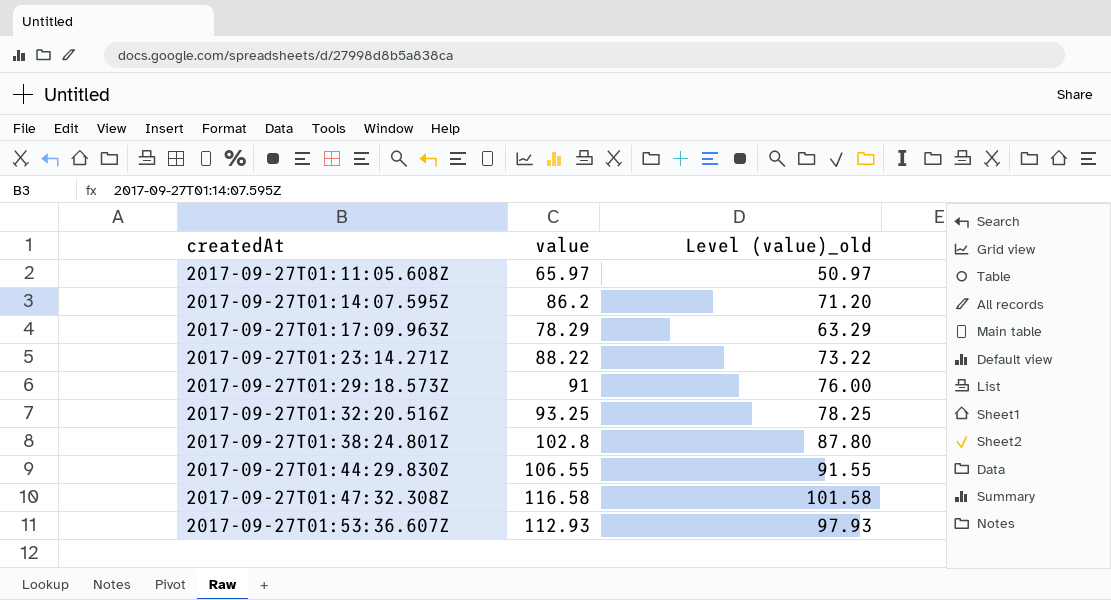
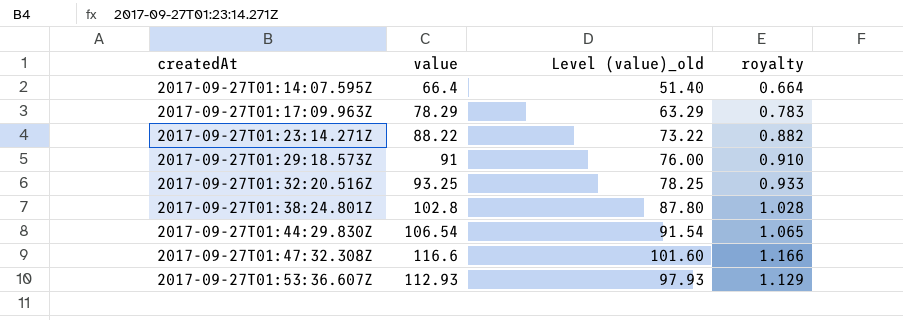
column royalty | formula: none -> [value] * 0.01
row 2017-09-27T01:11:05.608Z: 65.97 | 50.97 -> none
2017-09-27T01:14:07.595Z | value: 86.2 -> 66.4
2017-09-27T01:14:07.595Z | Level (value)_old: 71.20 -> 51.40
2017-09-27T01:44:29.830Z | value: 106.55 -> 106.54
2017-09-27T01:44:29.830Z | Level (value)_old: 91.55 -> 91.54
2017-09-27T01:47:32.308Z | value: 116.58 -> 116.6
2017-09-27T01:47:32.308Z | Level (value)_old: 101.58 -> 101.60

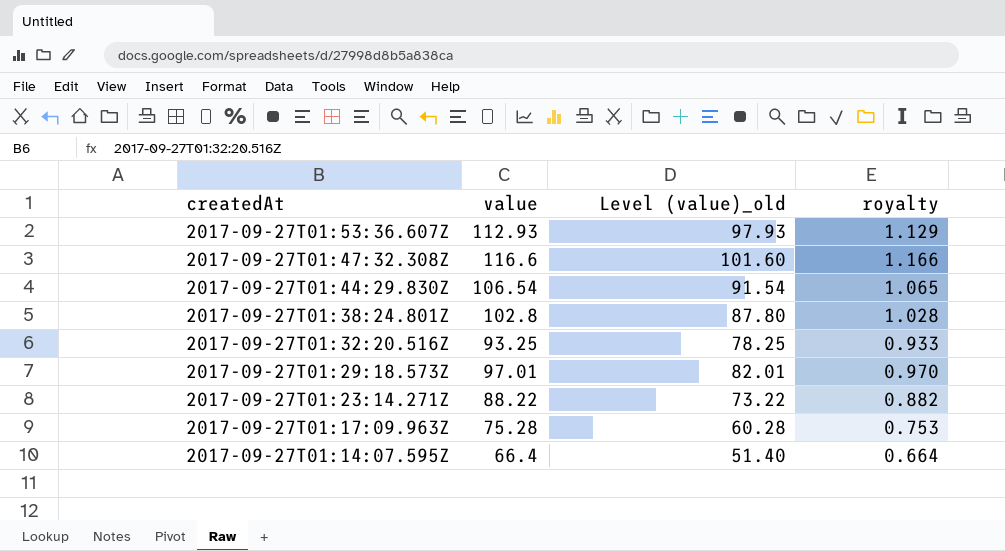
row order: createdAt ascending -> createdAt descending
2017-09-27T01:29:18.573Z | value: 91 -> 97.01
2017-09-27T01:29:18.573Z | Level (value)_old: 76.00 -> 82.01
2017-09-27T01:29:18.573Z | royalty: 0.910 -> 0.970
2017-09-27T01:17:09.963Z | value: 78.29 -> 75.28
2017-09-27T01:17:09.963Z | Level (value)_old: 63.29 -> 60.28
2017-09-27T01:17:09.963Z | royalty: 0.783 -> 0.753

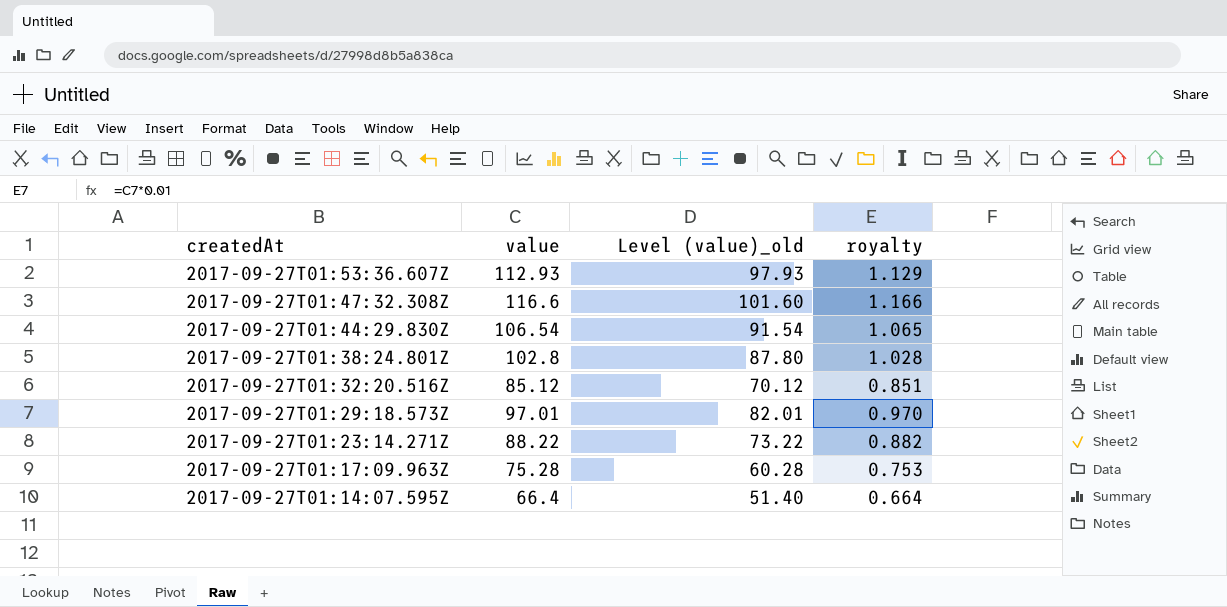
2017-09-27T01:32:20.516Z | value: 93.25 -> 85.12
2017-09-27T01:32:20.516Z | Level (value)_old: 78.25 -> 70.12
2017-09-27T01:32:20.516Z | royalty: 0.933 -> 0.851

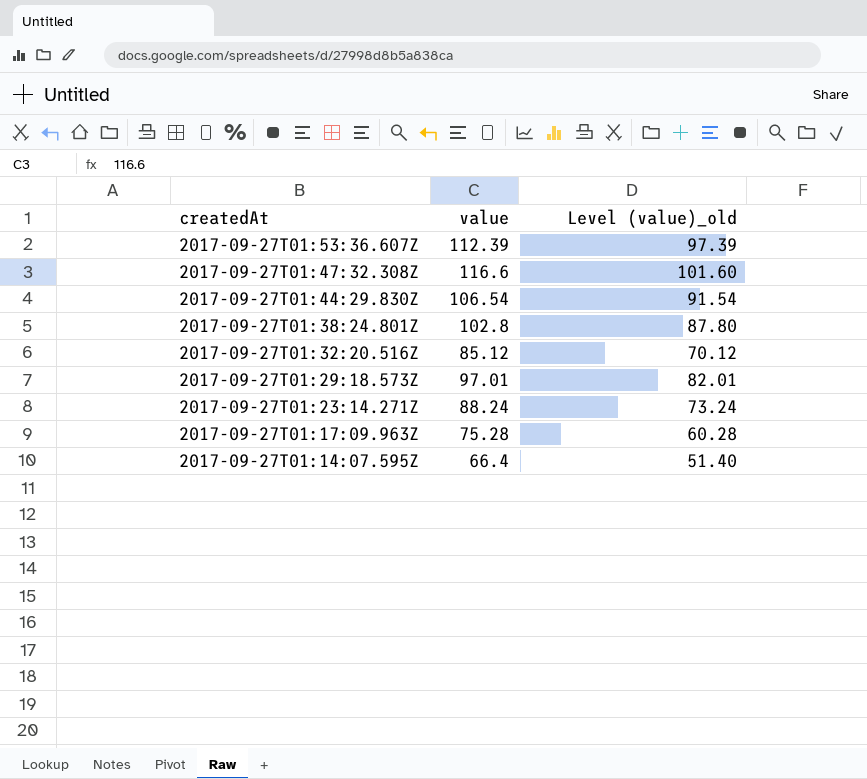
column royalty | formula: [value] * 0.01 -> none
2017-09-27T01:53:36.607Z | value: 112.93 -> 112.39
2017-09-27T01:53:36.607Z | Level (value)_old: 97.93 -> 97.39
2017-09-27T01:23:14.271Z | value: 88.22 -> 88.24
2017-09-27T01:23:14.271Z | Level (value)_old: 73.22 -> 73.24

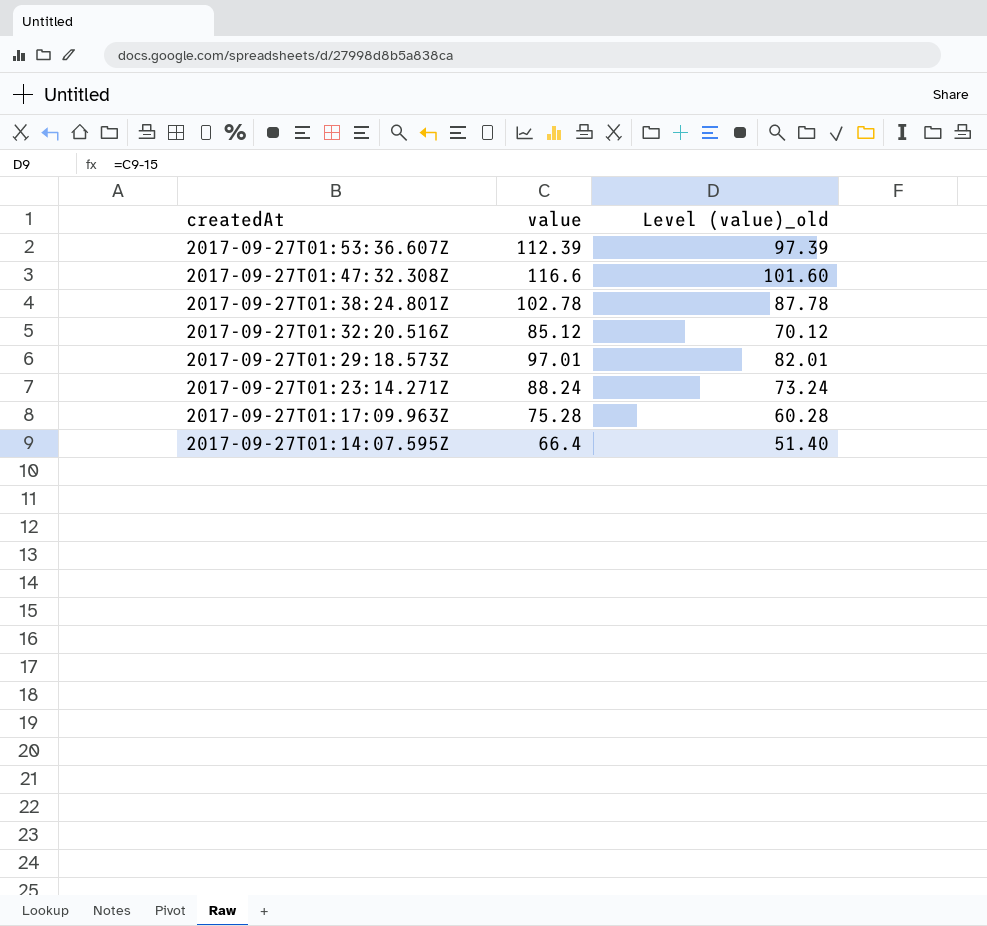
row 2017-09-27T01:44:29.830Z: 106.54 | 91.54 -> none
2017-09-27T01:38:24.801Z | value: 102.8 -> 102.78
2017-09-27T01:38:24.801Z | Level (value)_old: 87.80 -> 87.78

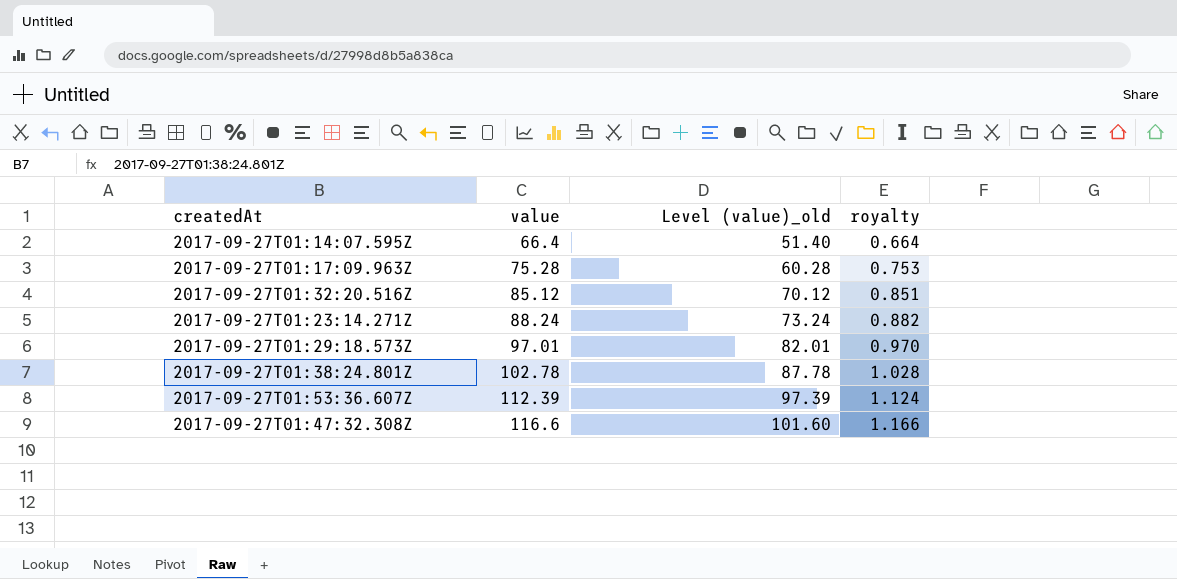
row order: createdAt descending -> value ascending
column royalty | formula: none -> [value] * 0.01

